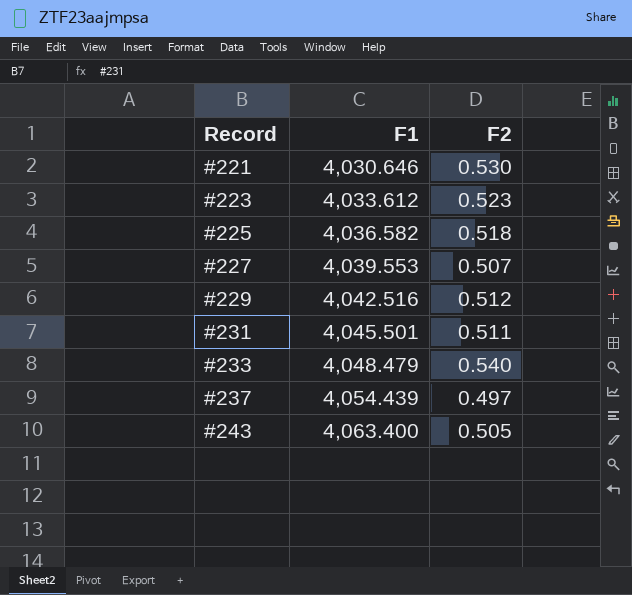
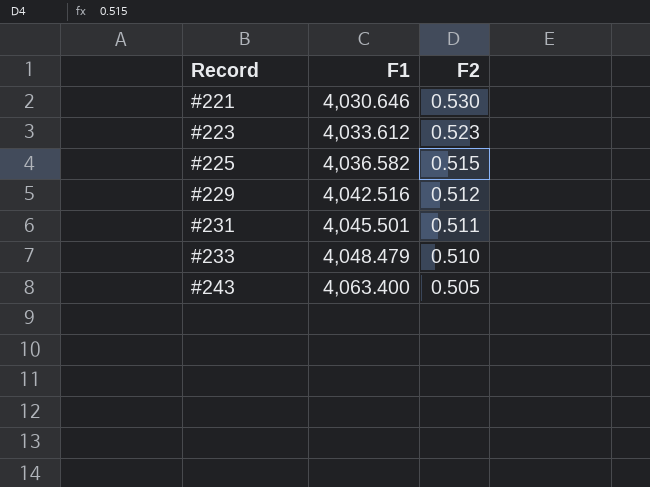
row #227: 4,039.553 | 0.507 -> none
row #237: 4,054.439 | 0.497 -> none
#225 | F2: 0.518 -> 0.515
#233 | F2: 0.540 -> 0.510

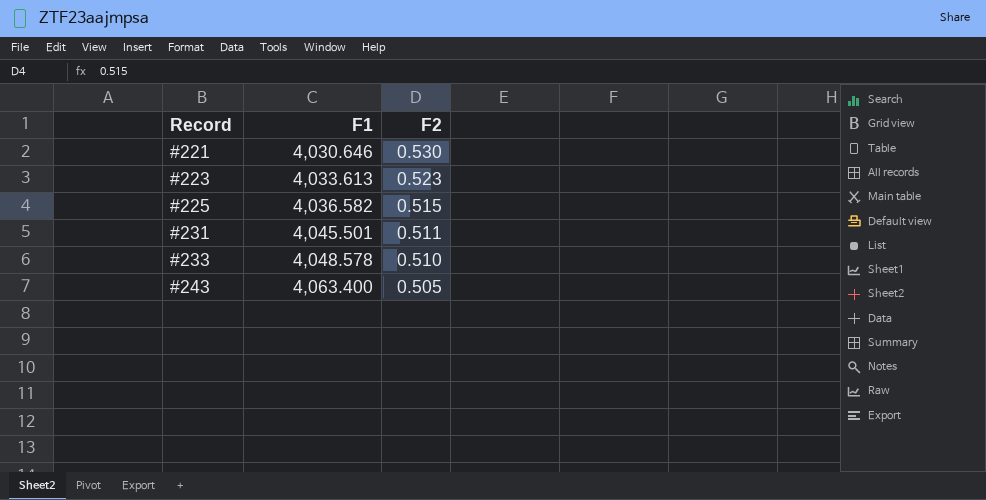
row #229: 4,042.516 | 0.512 -> none
#223 | F1: 4,033.612 -> 4,033.613
#233 | F1: 4,048.479 -> 4,048.578

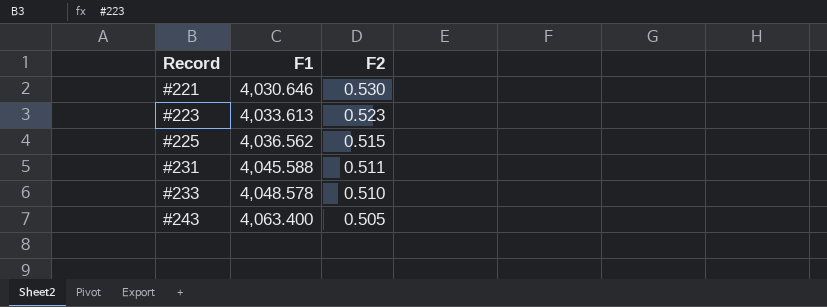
#225 | F1: 4,036.582 -> 4,036.562
#231 | F1: 4,045.501 -> 4,045.588

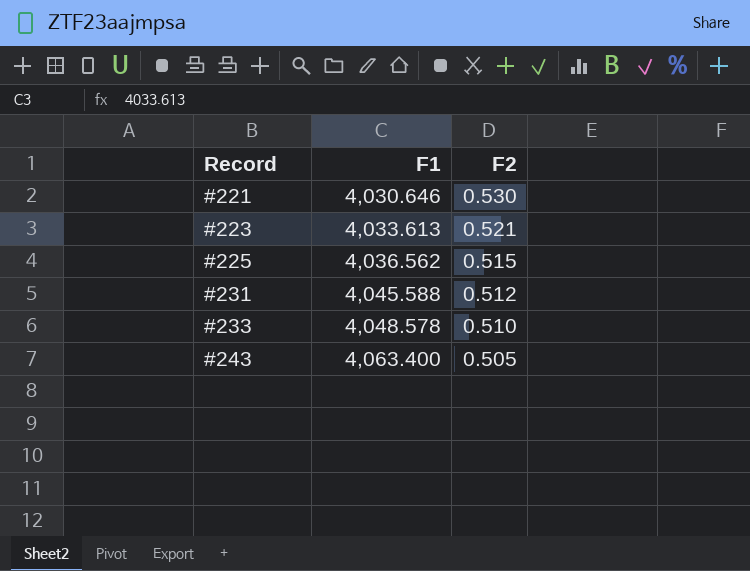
#223 | F2: 0.523 -> 0.521
#231 | F2: 0.511 -> 0.512

